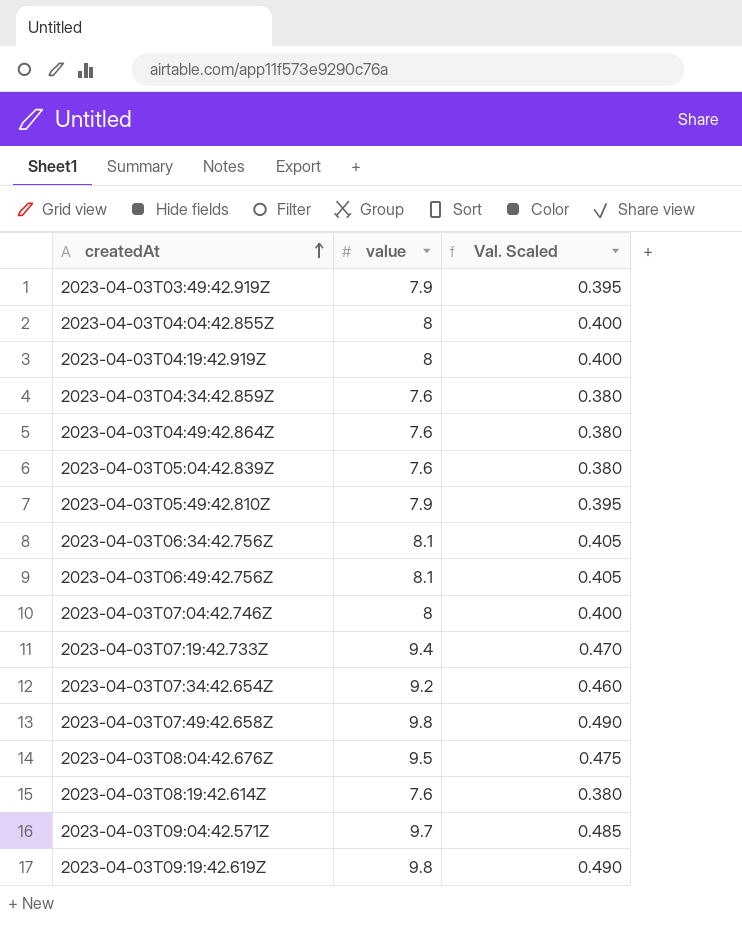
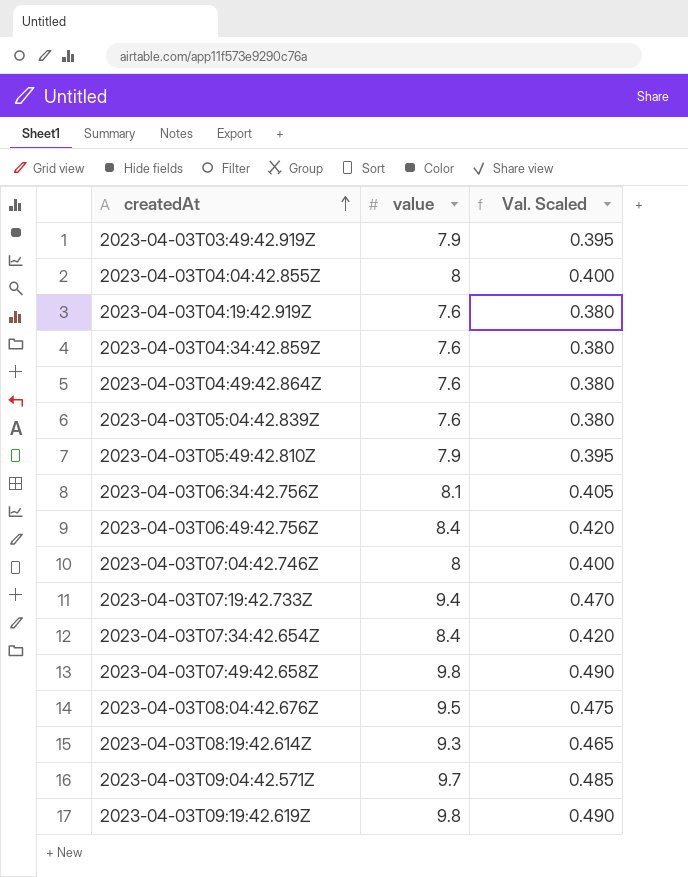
2023-04-03T04:19:42.919Z | value: 8 -> 7.6
2023-04-03T04:19:42.919Z | Val. Scaled: 0.400 -> 0.380
2023-04-03T06:49:42.756Z | value: 8.1 -> 8.4
2023-04-03T06:49:42.756Z | Val. Scaled: 0.405 -> 0.420
2023-04-03T07:34:42.654Z | value: 9.2 -> 8.4
2023-04-03T07:34:42.654Z | Val. Scaled: 0.460 -> 0.420
2023-04-03T08:19:42.614Z | value: 7.6 -> 9.3
2023-04-03T08:19:42.614Z | Val. Scaled: 0.380 -> 0.465

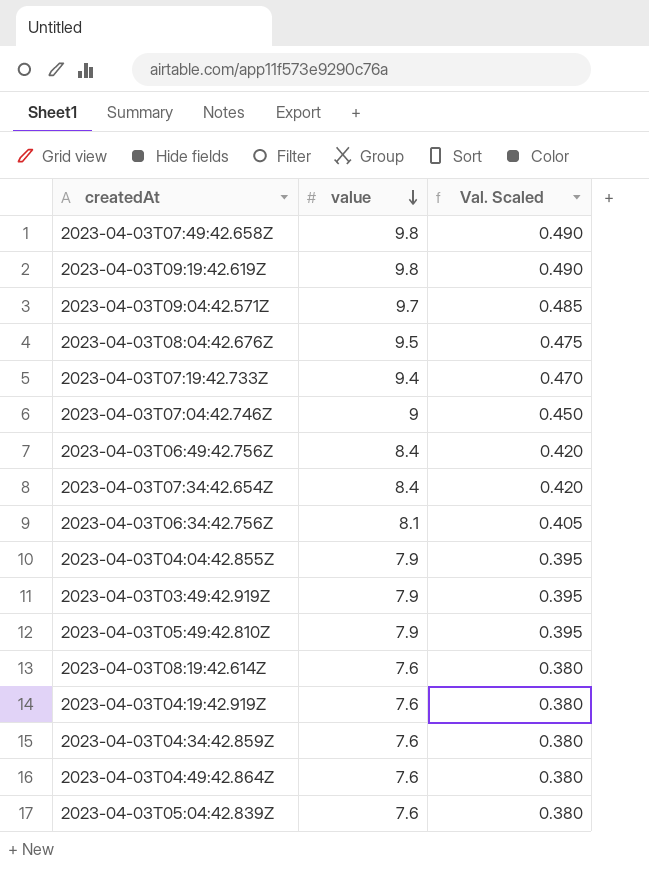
row order: createdAt ascending -> value descending
2023-04-03T07:04:42.746Z | value: 8 -> 9
2023-04-03T07:04:42.746Z | Val. Scaled: 0.400 -> 0.450
2023-04-03T04:04:42.855Z | value: 8 -> 7.9
2023-04-03T04:04:42.855Z | Val. Scaled: 0.400 -> 0.395
2023-04-03T08:19:42.614Z | value: 9.3 -> 7.6
2023-04-03T08:19:42.614Z | Val. Scaled: 0.465 -> 0.380

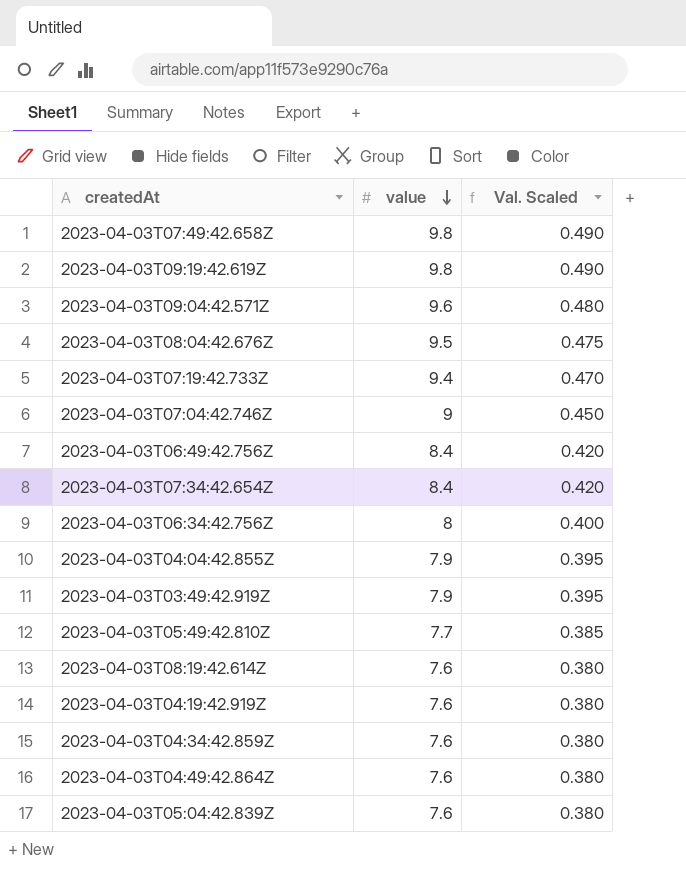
2023-04-03T09:04:42.571Z | value: 9.7 -> 9.6
2023-04-03T09:04:42.571Z | Val. Scaled: 0.485 -> 0.480
2023-04-03T06:34:42.756Z | value: 8.1 -> 8
2023-04-03T06:34:42.756Z | Val. Scaled: 0.405 -> 0.400
2023-04-03T05:49:42.810Z | value: 7.9 -> 7.7
2023-04-03T05:49:42.810Z | Val. Scaled: 0.395 -> 0.385

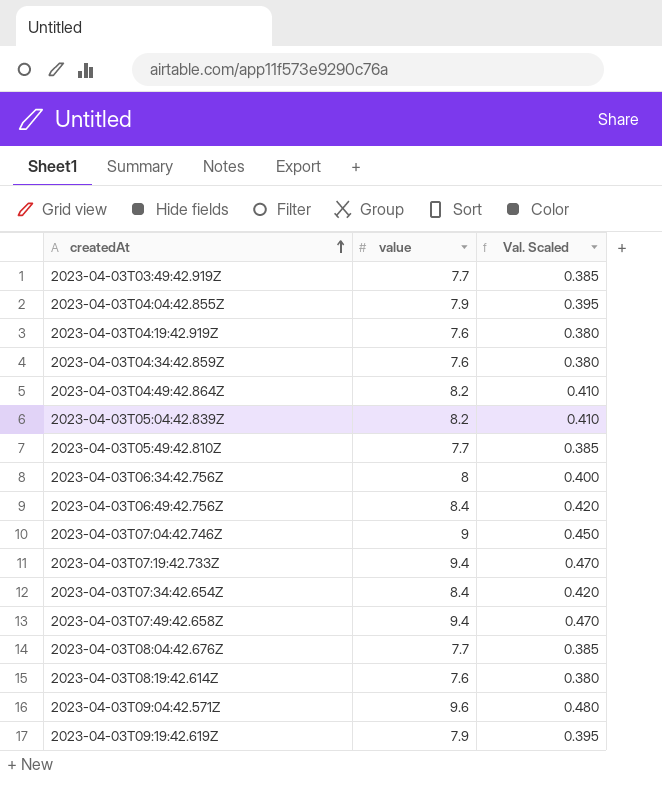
row order: value descending -> createdAt ascending
2023-04-03T03:49:42.919Z | value: 7.9 -> 7.7
2023-04-03T03:49:42.919Z | Val. Scaled: 0.395 -> 0.385
2023-04-03T04:49:42.864Z | value: 7.6 -> 8.2
2023-04-03T04:49:42.864Z | Val. Scaled: 0.380 -> 0.410
2023-04-03T05:04:42.839Z | value: 7.6 -> 8.2
2023-04-03T05:04:42.839Z | Val. Scaled: 0.380 -> 0.410
2023-04-03T07:49:42.658Z | value: 9.8 -> 9.4
2023-04-03T07:49:42.658Z | Val. Scaled: 0.490 -> 0.470
2023-04-03T08:04:42.676Z | value: 9.5 -> 7.7
2023-04-03T08:04:42.676Z | Val. Scaled: 0.475 -> 0.385
2023-04-03T09:19:42.619Z | value: 9.8 -> 7.9
2023-04-03T09:19:42.619Z | Val. Scaled: 0.490 -> 0.395

